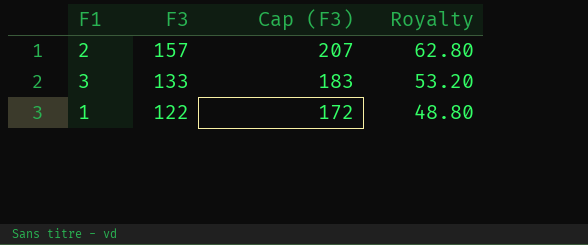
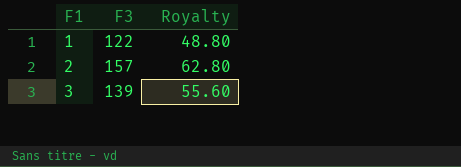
row order: F3 descending -> F1 ascending
column Cap (F3) | formula: [F3] + 50 -> none
3 | F3: 133 -> 139
3 | Royalty: 53.20 -> 55.60

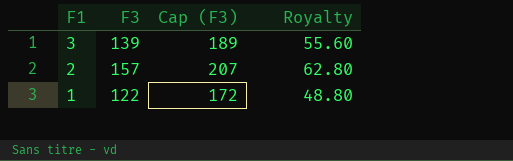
row order: F1 ascending -> F1 descending
column Cap (F3) | formula: none -> [F3] + 50

